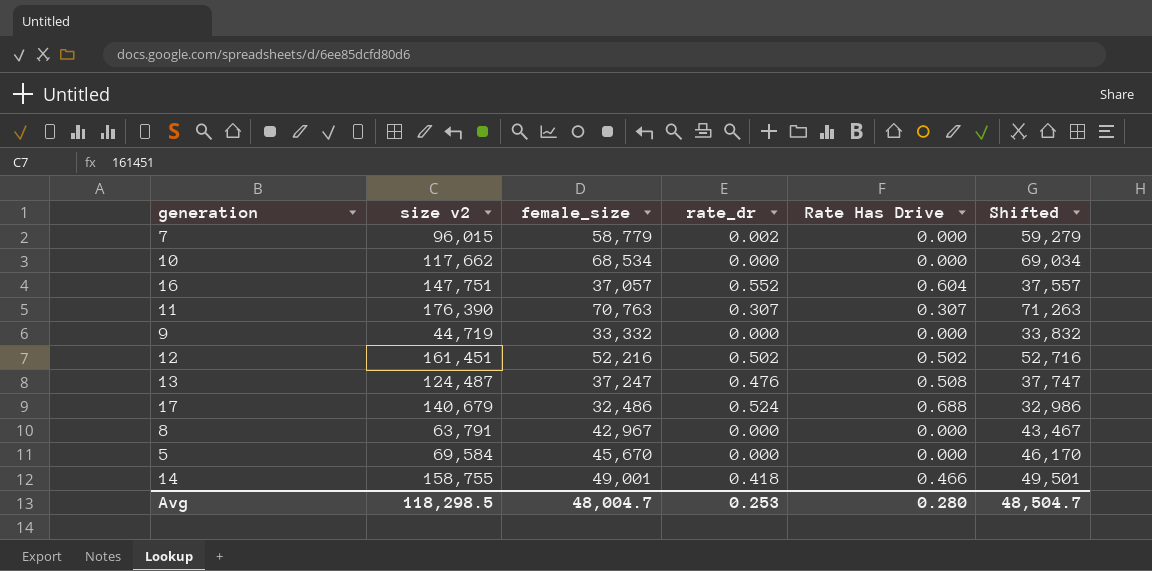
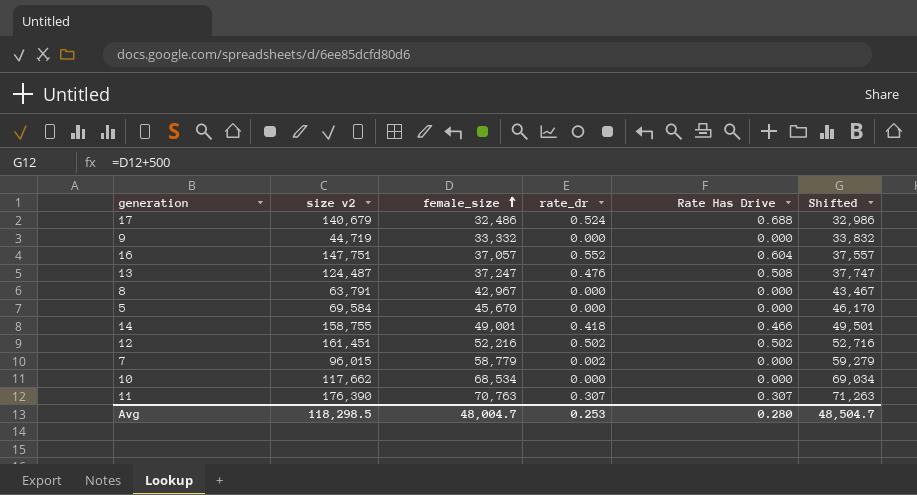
row order: none -> female_size ascending

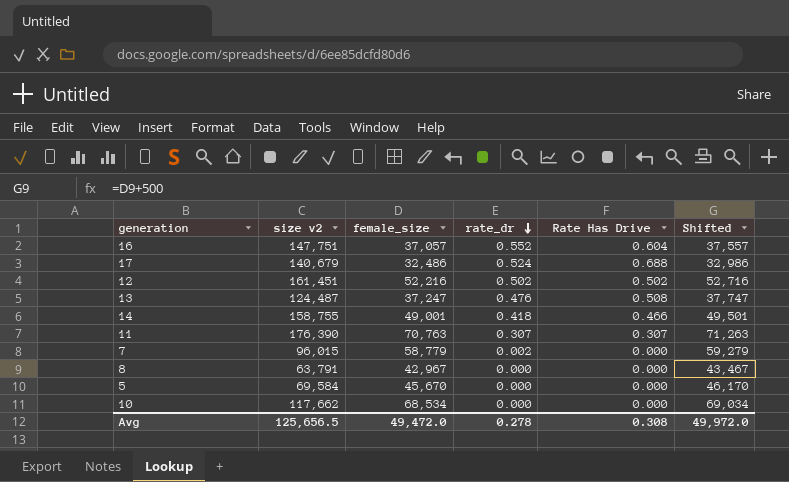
row order: female_size ascending -> rate_dr descending
row 9: 44,719 | 33,332 | 0.000 | 0.000 | 33,832 -> none
Avg | size v2: 118,298.5 -> 125,656.5
Avg | female_size: 48,004.7 -> 49,472.0
Avg | rate_dr: 0.253 -> 0.278
Avg | Rate Has Drive: 0.280 -> 0.308
Avg | Shifted: 48,504.7 -> 49,972.0

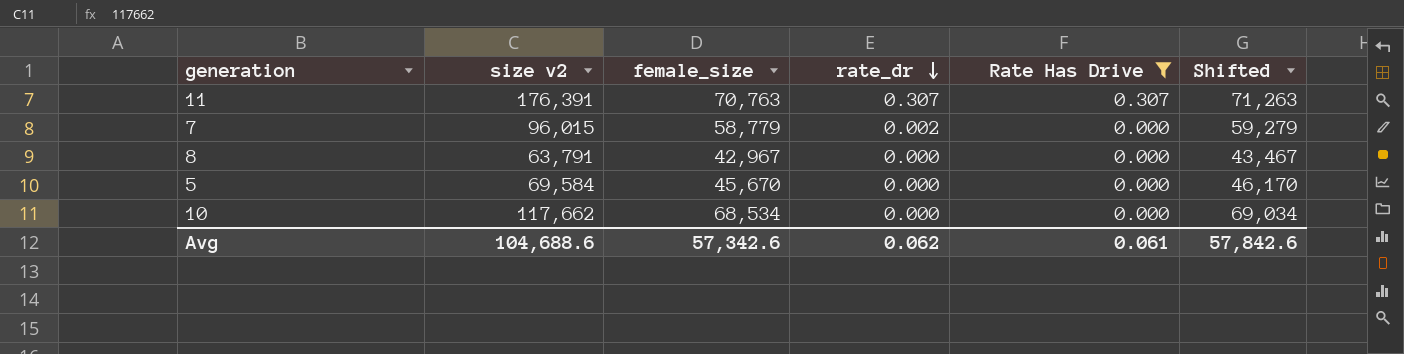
filter: none -> Rate Has Drive <= 0.307
11 | size v2: 176,390 -> 176,391
Avg | size v2: 125,656.5 -> 104,688.6
Avg | female_size: 49,472.0 -> 57,342.6
Avg | rate_dr: 0.278 -> 0.062
Avg | Rate Has Drive: 0.308 -> 0.061
Avg | Shifted: 49,972.0 -> 57,842.6

